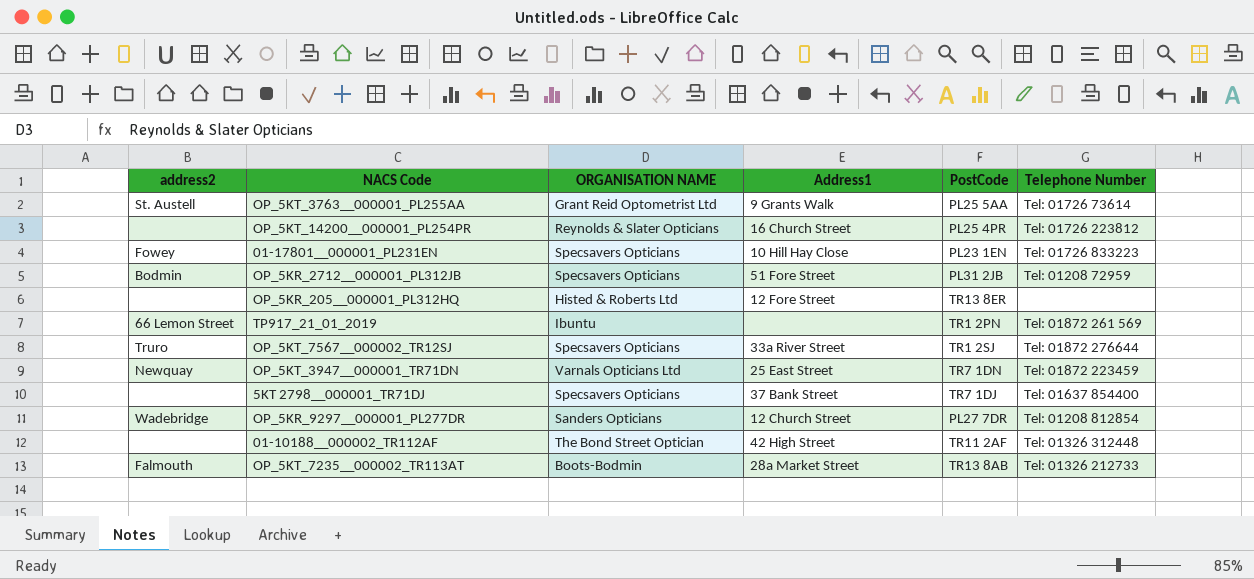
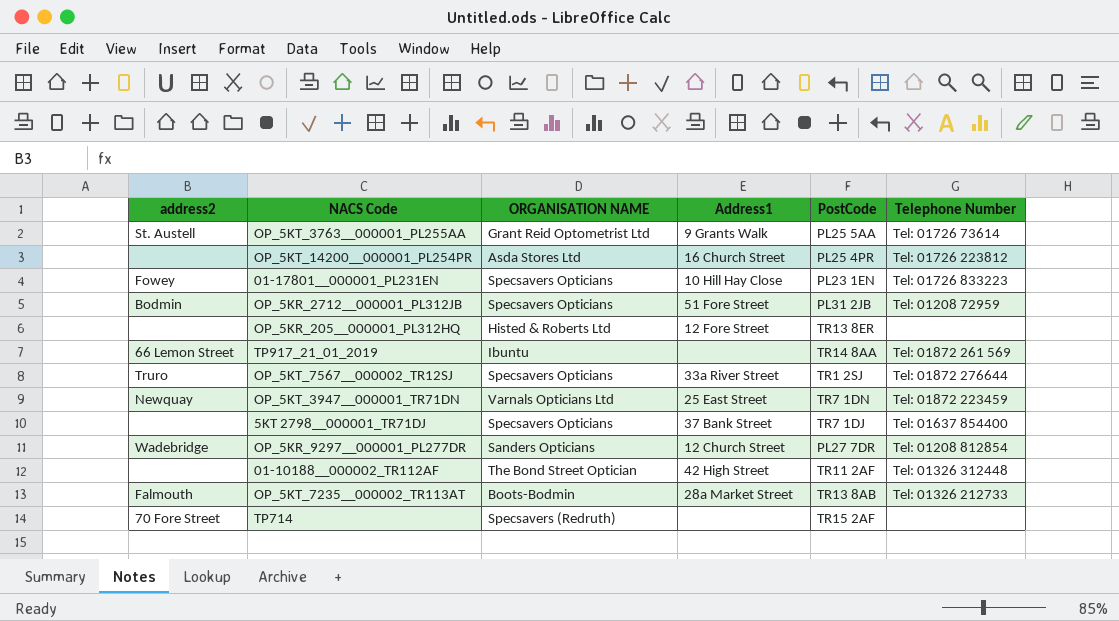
OP_5KT_14200__000001_PL254PR | ORGANISATION NAME: Reynolds & Slater Opticians -> Asda Stores Ltd
TP917_21_01_2019 | PostCode: TR1 2PN -> TR14 8AA
row TP714: none -> 70 Fore Street | Specsavers (Redruth) | none | TR15 2AF | none

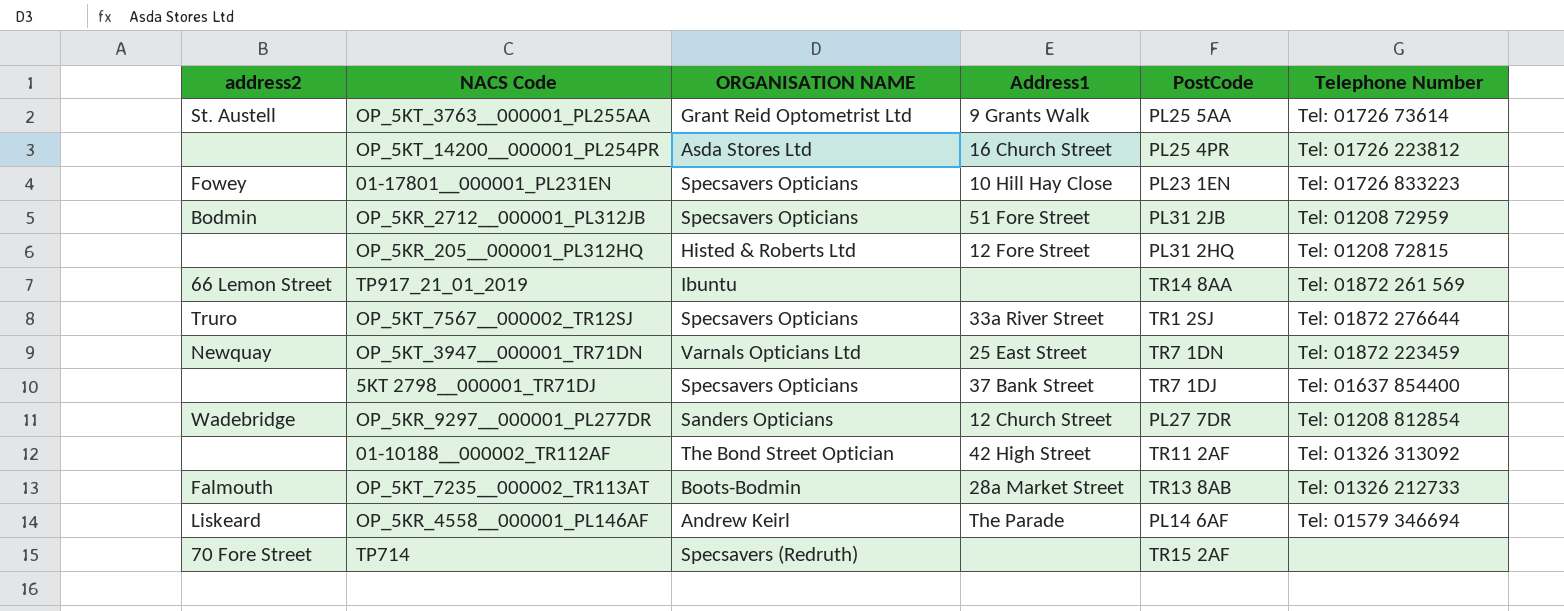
OP_5KR_205__000001_PL312HQ | PostCode: TR13 8ER -> PL31 2HQ
OP_5KR_205__000001_PL312HQ | Telephone Number: none -> Tel: 01208 72815
01-10188__000002_TR112AF | Telephone Number: Tel: 01326 312448 -> Tel: 01326 313092
row OP_5KR_4558__000001_PL146AF: none -> Liskeard | Andrew Keirl | The Parade | PL14 6AF | Tel: 01579 346694

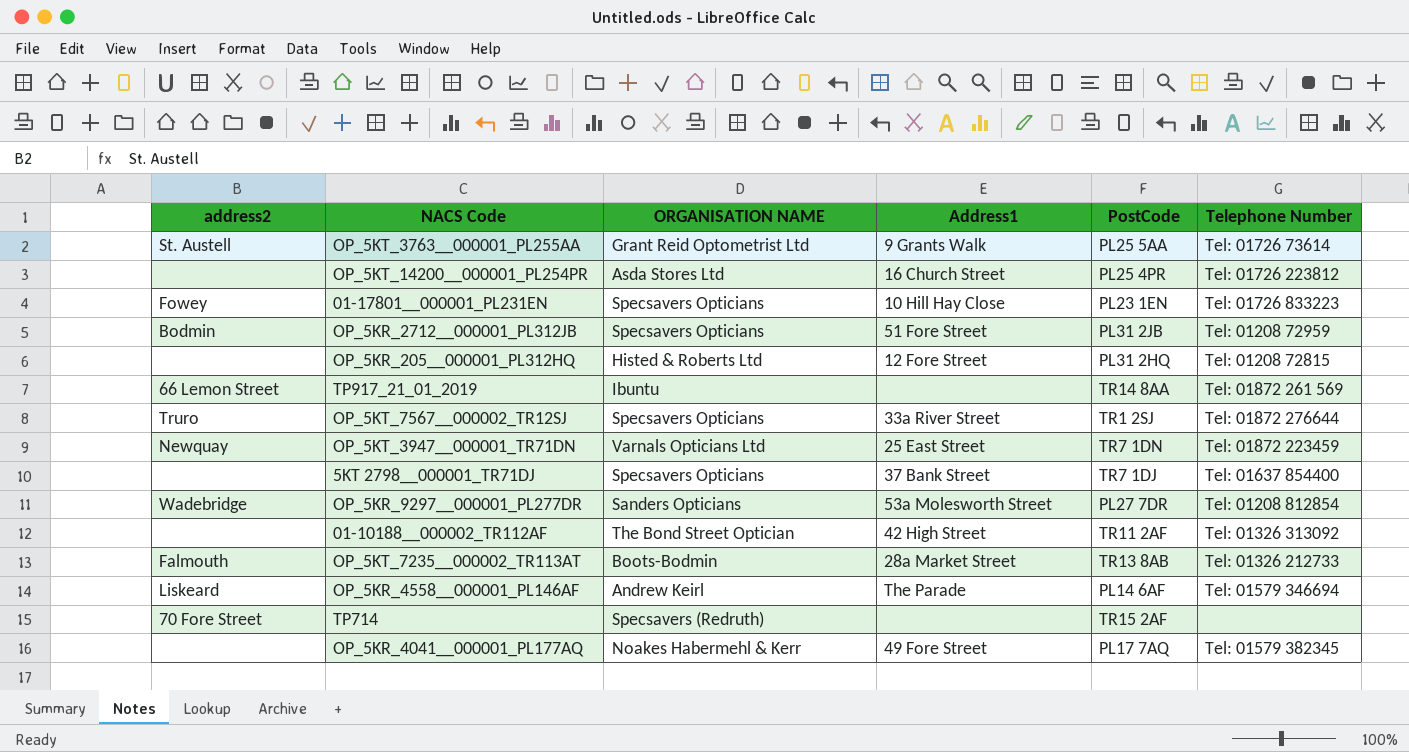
OP_5KR_9297__000001_PL277DR | Address1: 12 Church Street -> 53a Molesworth Street
row OP_5KR_4041__000001_PL177AQ: none -> none | Noakes Habermehl & Kerr | 49 Fore Street | PL17 7AQ | Tel: 01579 382345

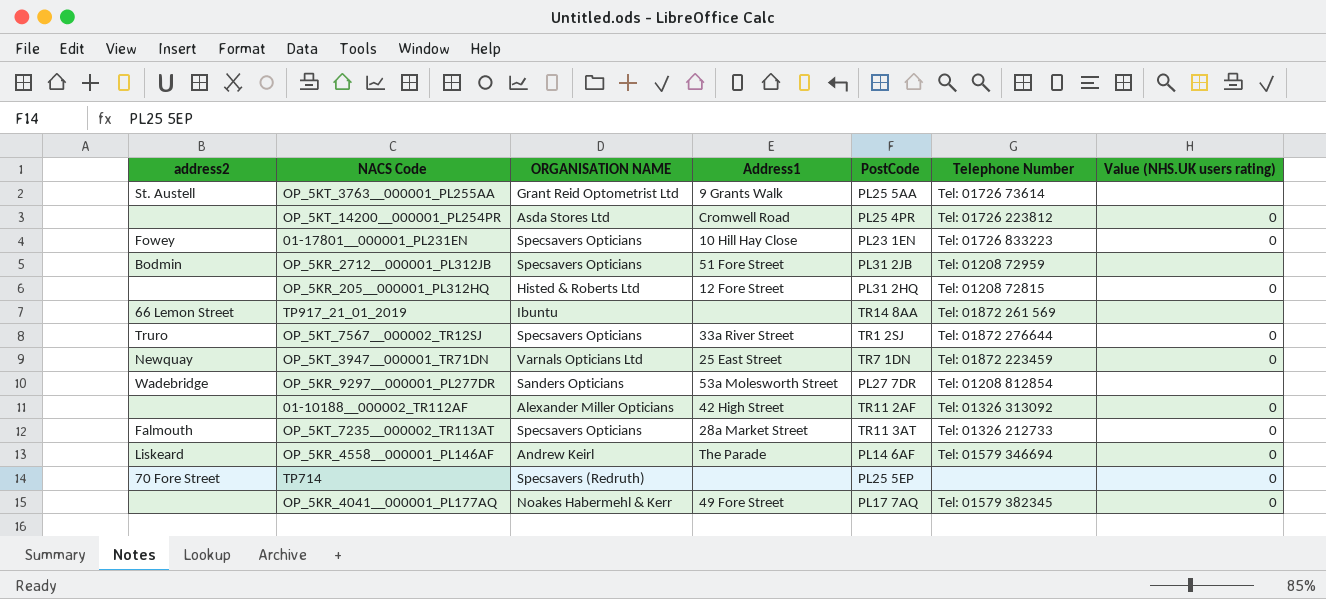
column Value (NHS.UK users rating) | position: none -> 7
row 5KT 2798__000001_TR71DJ: none | Specsavers Opticians | 37 Bank Street | TR7 1DJ | Tel: 01637 854400 -> none
OP_5KT_14200__000001_PL254PR | Address1: 16 Church Street -> Cromwell Road
01-10188__000002_TR112AF | ORGANISATION NAME: The Bond Street Optician -> Alexander Miller Opticians
OP_5KT_7235__000002_TR113AT | ORGANISATION NAME: Boots-Bodmin -> Specsavers Opticians
OP_5KT_7235__000002_TR113AT | PostCode: TR13 8AB -> TR11 3AT
TP714 | PostCode: TR15 2AF -> PL25 5EP

